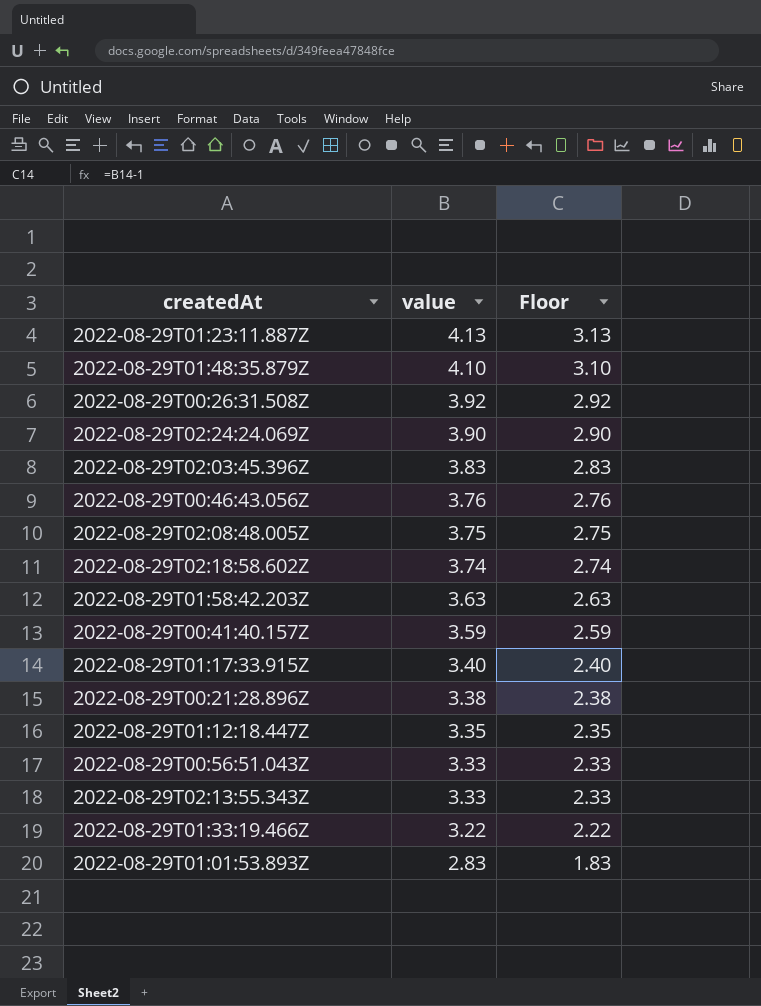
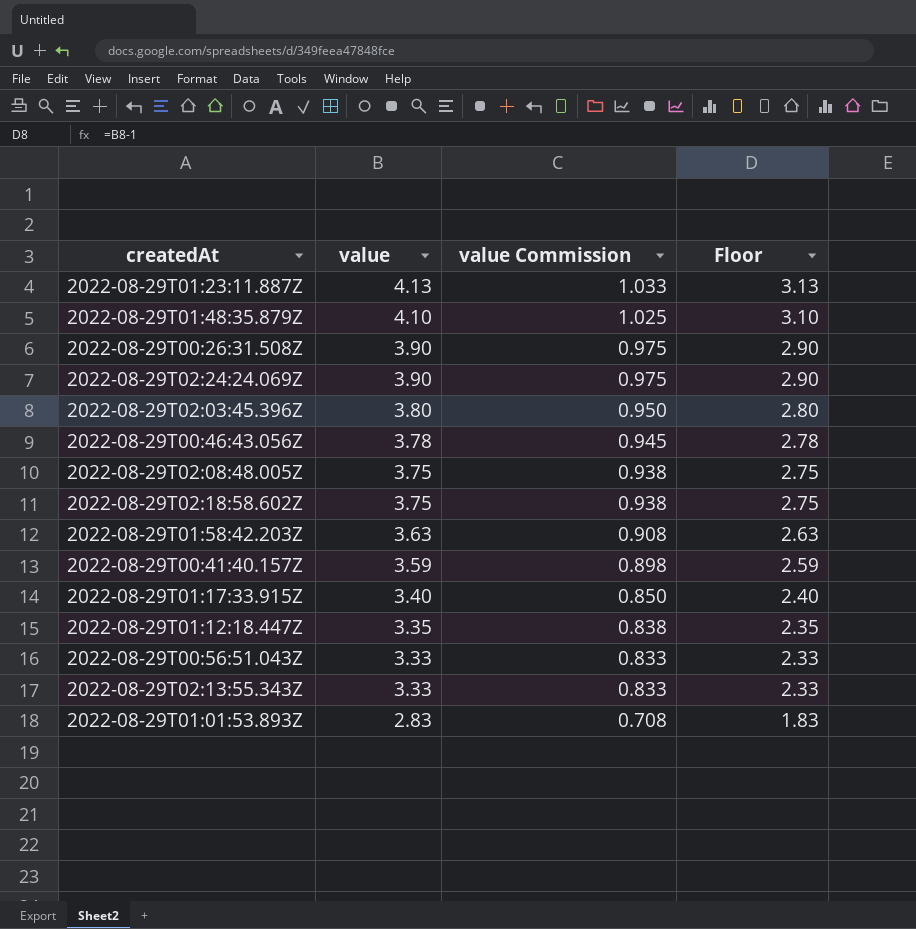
column value Commission | formula: none -> [value] * 0.25
row 2022-08-29T00:21:28.896Z: 3.38 | 2.38 -> none
row 2022-08-29T01:33:19.466Z: 3.22 | 2.22 -> none
2022-08-29T00:26:31.508Z | value: 3.92 -> 3.90
2022-08-29T00:26:31.508Z | Floor: 2.92 -> 2.90
2022-08-29T02:03:45.396Z | value: 3.83 -> 3.80
2022-08-29T02:03:45.396Z | Floor: 2.83 -> 2.80
2022-08-29T00:46:43.056Z | value: 3.76 -> 3.78
2022-08-29T00:46:43.056Z | Floor: 2.76 -> 2.78
2022-08-29T02:18:58.602Z | value: 3.74 -> 3.75
2022-08-29T02:18:58.602Z | Floor: 2.74 -> 2.75

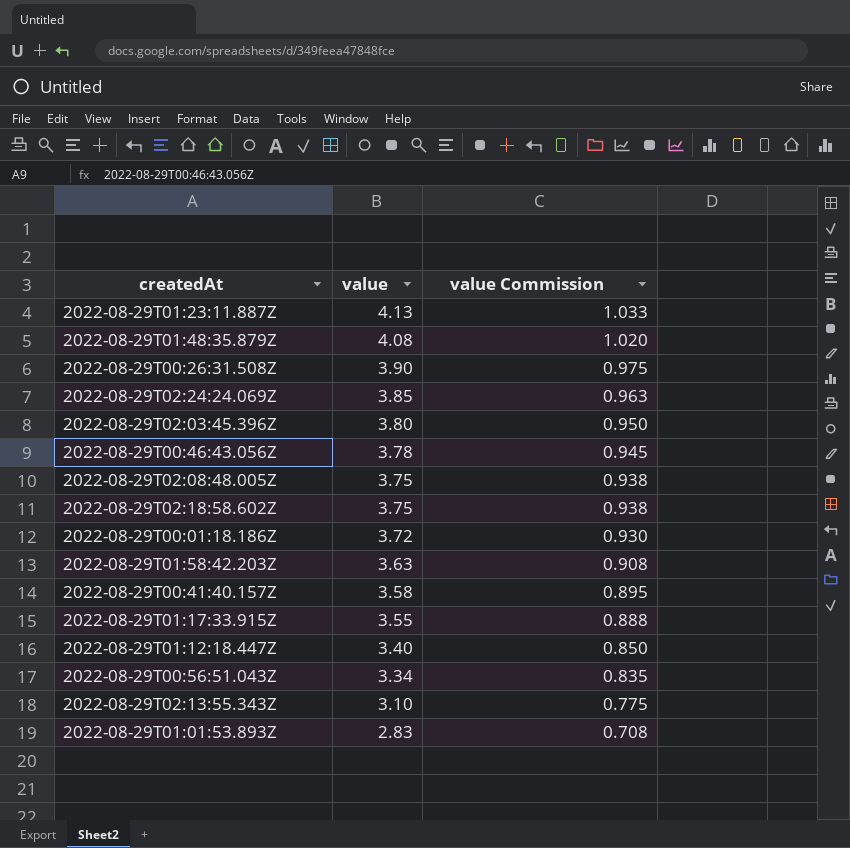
column Floor | formula: [value] - 1 -> none
2022-08-29T01:48:35.879Z | value: 4.10 -> 4.08
2022-08-29T01:48:35.879Z | value Commission: 1.025 -> 1.020
2022-08-29T02:24:24.069Z | value: 3.90 -> 3.85
2022-08-29T02:24:24.069Z | value Commission: 0.975 -> 0.963
row 2022-08-29T00:01:18.186Z: none -> 3.72 | 0.930
2022-08-29T00:41:40.157Z | value: 3.59 -> 3.58
2022-08-29T00:41:40.157Z | value Commission: 0.898 -> 0.895
2022-08-29T01:17:33.915Z | value: 3.40 -> 3.55
2022-08-29T01:17:33.915Z | value Commission: 0.850 -> 0.888
2022-08-29T01:12:18.447Z | value: 3.35 -> 3.40
2022-08-29T01:12:18.447Z | value Commission: 0.838 -> 0.850
2022-08-29T00:56:51.043Z | value: 3.33 -> 3.34
2022-08-29T00:56:51.043Z | value Commission: 0.833 -> 0.835
2022-08-29T02:13:55.343Z | value: 3.33 -> 3.10
2022-08-29T02:13:55.343Z | value Commission: 0.833 -> 0.775

